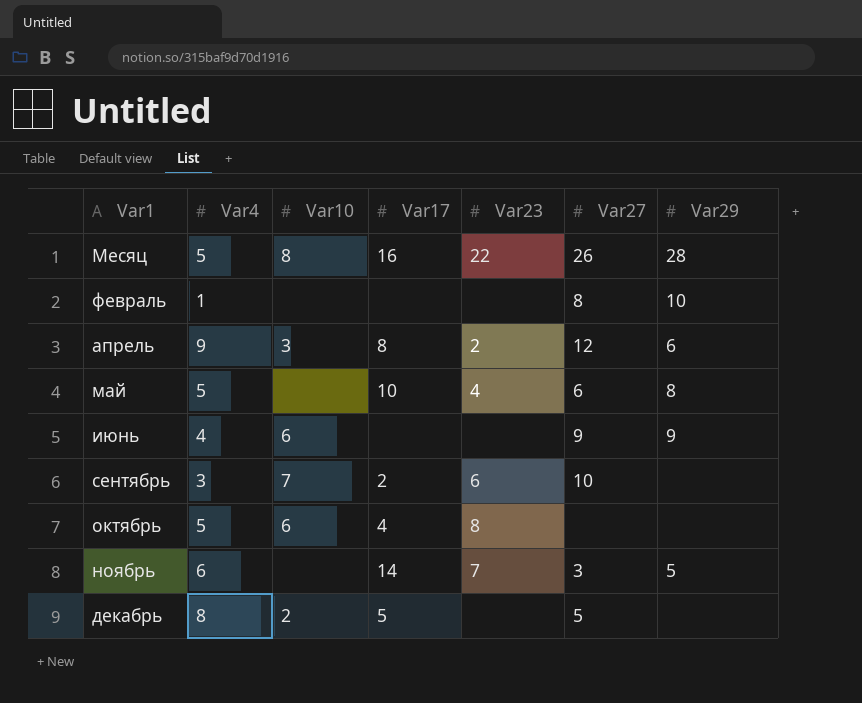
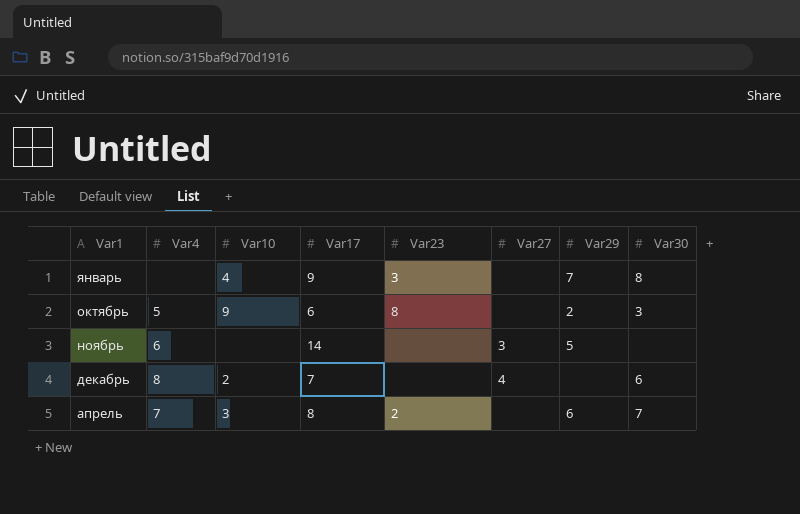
row order: none -> Var1 descending
column Var30 | position: none -> 8
row Месяц: 5 | 8 | 16 | 22 | 26 | 28 -> none
row февраль: 1 | none | none | none | 8 | 10 -> none
row май: 5 | none | 10 | 4 | 6 | 8 -> none
row июнь: 4 | 6 | none | none | 9 | 9 -> none
row сентябрь: 3 | 7 | 2 | 6 | 10 | none -> none
row январь: none -> none | 4 | 9 | 3 | none | 7 | 8
октябрь | Var10: 6 -> 9
октябрь | Var17: 4 -> 6
октябрь | Var29: none -> 2
ноябрь | Var23: 7 -> none
декабрь | Var17: 5 -> 7
декабрь | Var27: 5 -> 4
апрель | Var4: 9 -> 7
апрель | Var27: 12 -> none

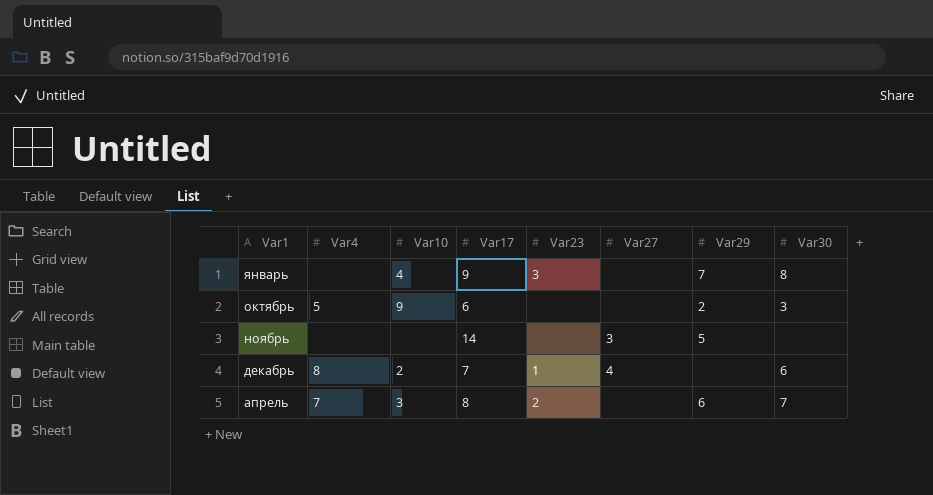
октябрь | Var23: 8 -> none
ноябрь | Var4: 6 -> none
декабрь | Var23: none -> 1

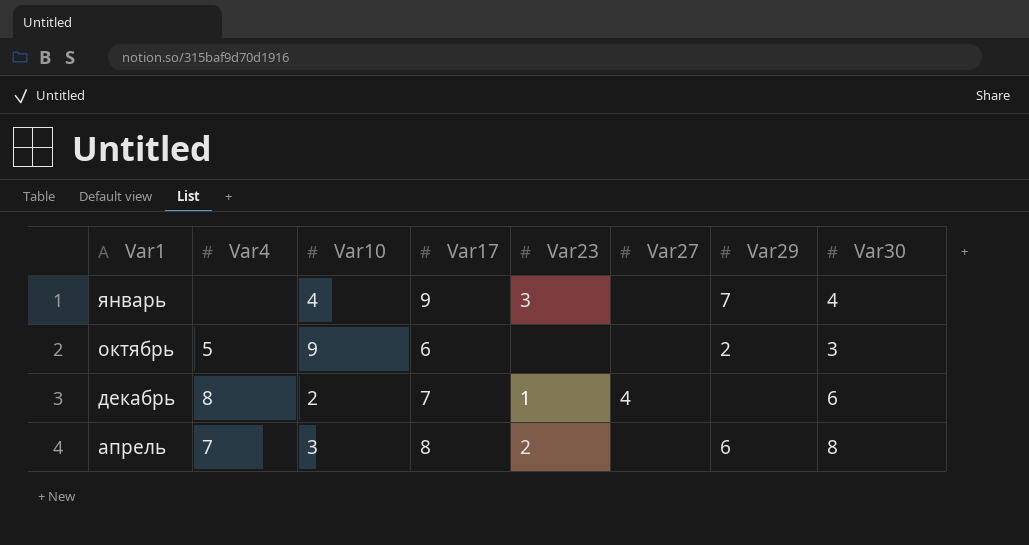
row ноябрь: none | none | 14 | none | 3 | 5 | none -> none
январь | Var30: 8 -> 4
апрель | Var30: 7 -> 8

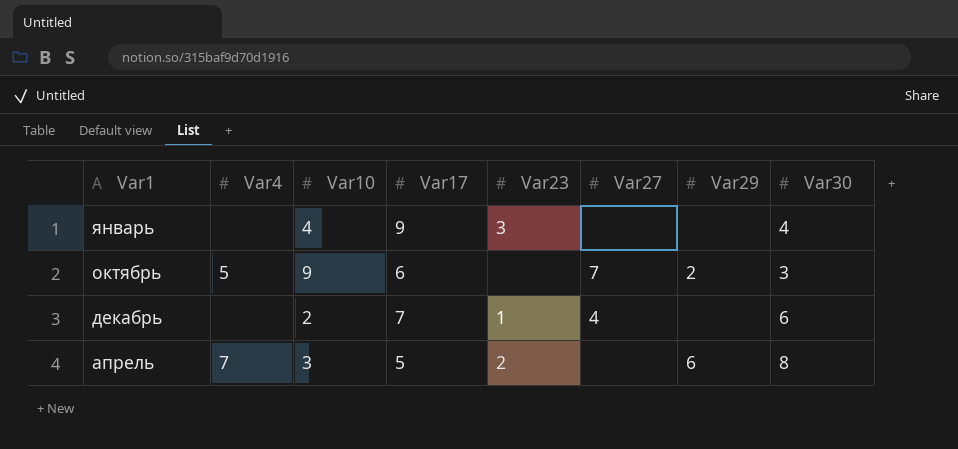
январь | Var29: 7 -> none
октябрь | Var27: none -> 7
декабрь | Var4: 8 -> none
апрель | Var17: 8 -> 5

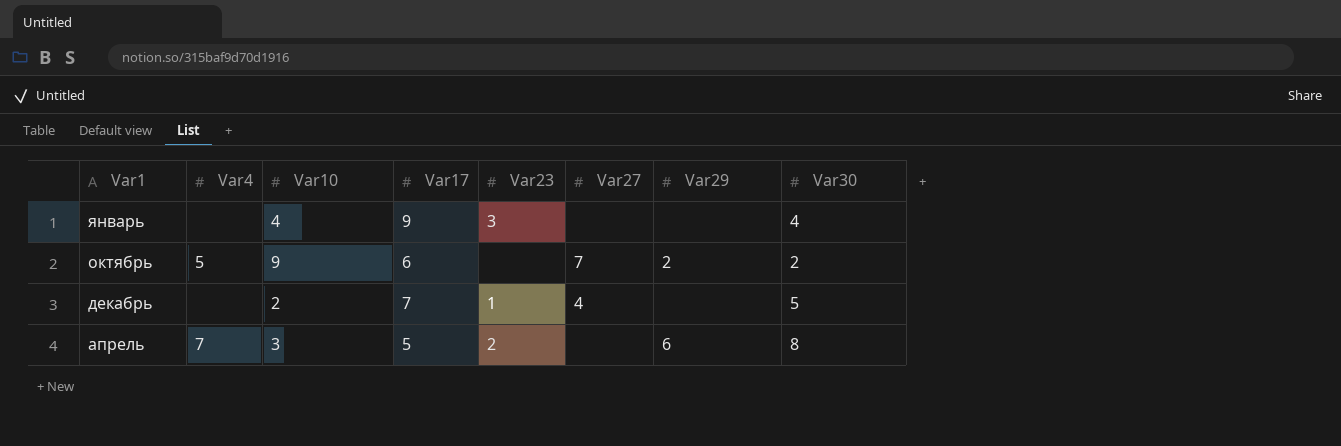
октябрь | Var30: 3 -> 2
декабрь | Var30: 6 -> 5

